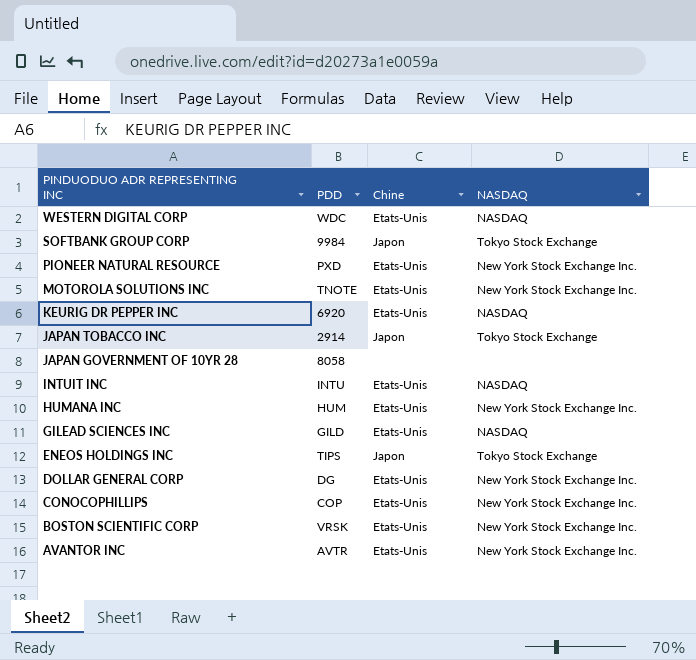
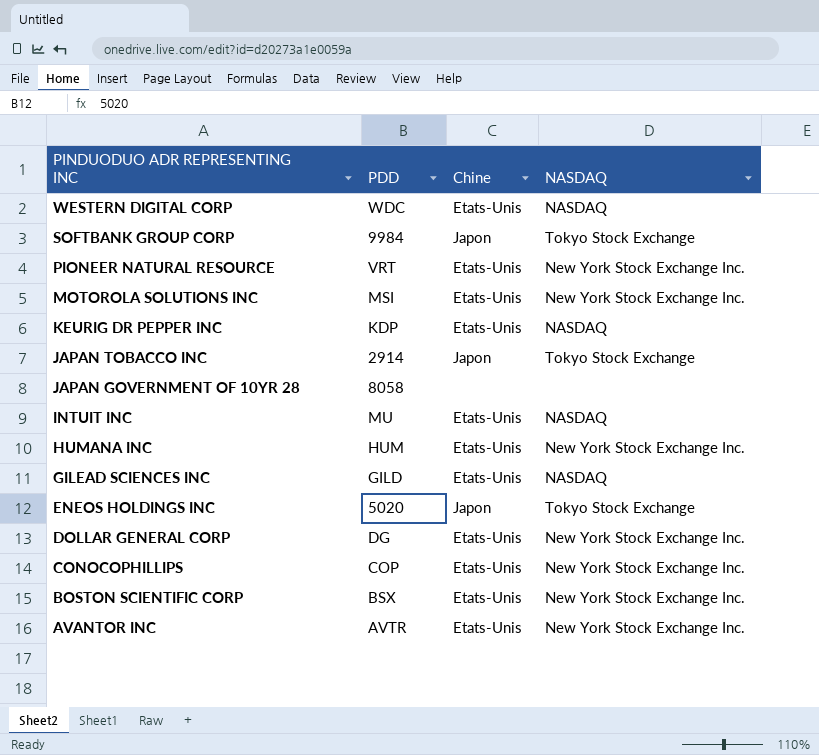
PIONEER NATURAL RESOURCE | PDD: PXD -> VRT
MOTOROLA SOLUTIONS INC | PDD: TNOTE -> MSI
KEURIG DR PEPPER INC | PDD: 6920 -> KDP
INTUIT INC | PDD: INTU -> MU
ENEOS HOLDINGS INC | PDD: TIPS -> 5020
BOSTON SCIENTIFIC CORP | PDD: VRSK -> BSX

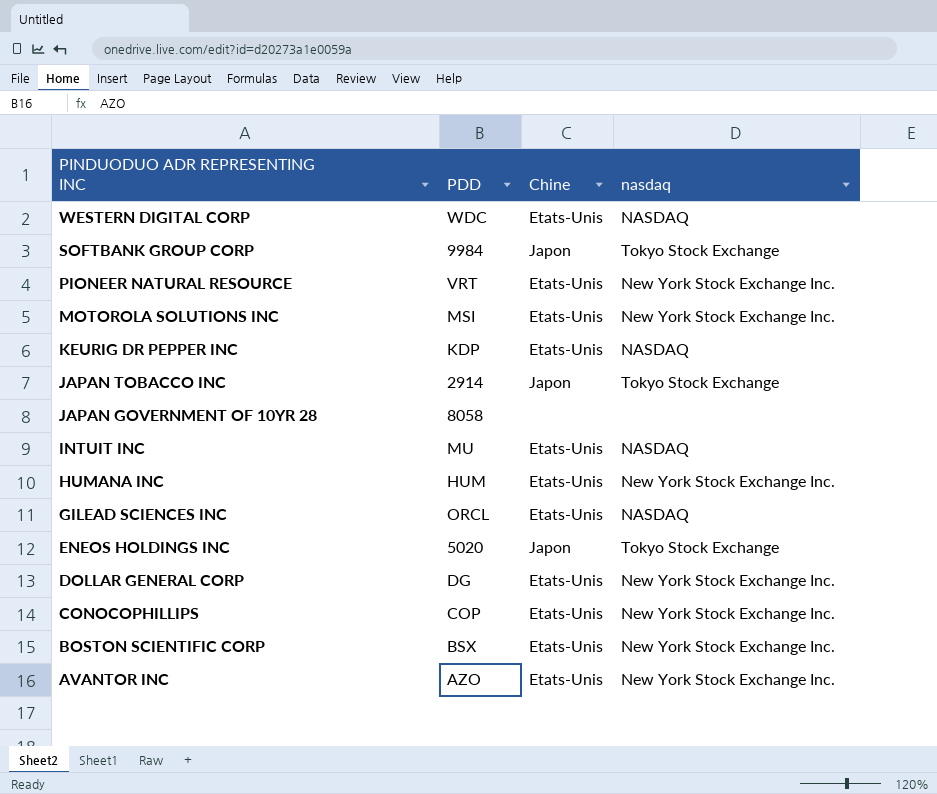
column name: NASDAQ -> nasdaq
GILEAD SCIENCES INC | PDD: GILD -> ORCL
AVANTOR INC | PDD: AVTR -> AZO

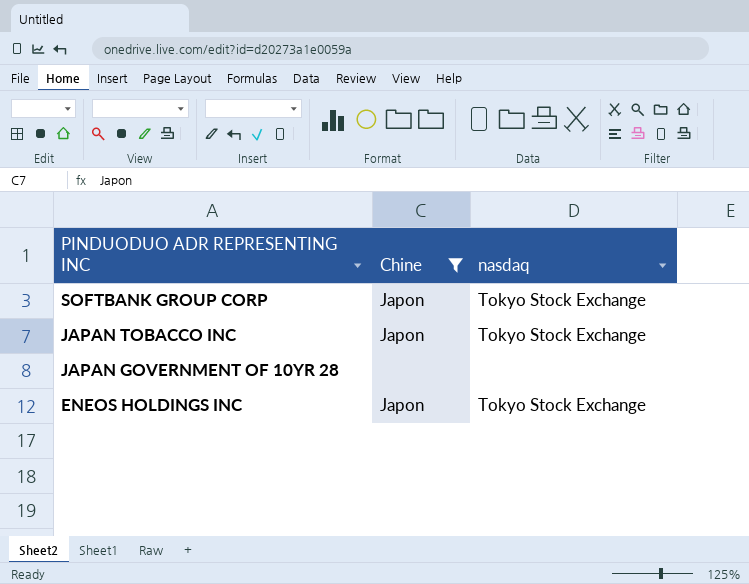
filter: none -> Chine != Etats-Unis
column PDD | position: 2 -> none

